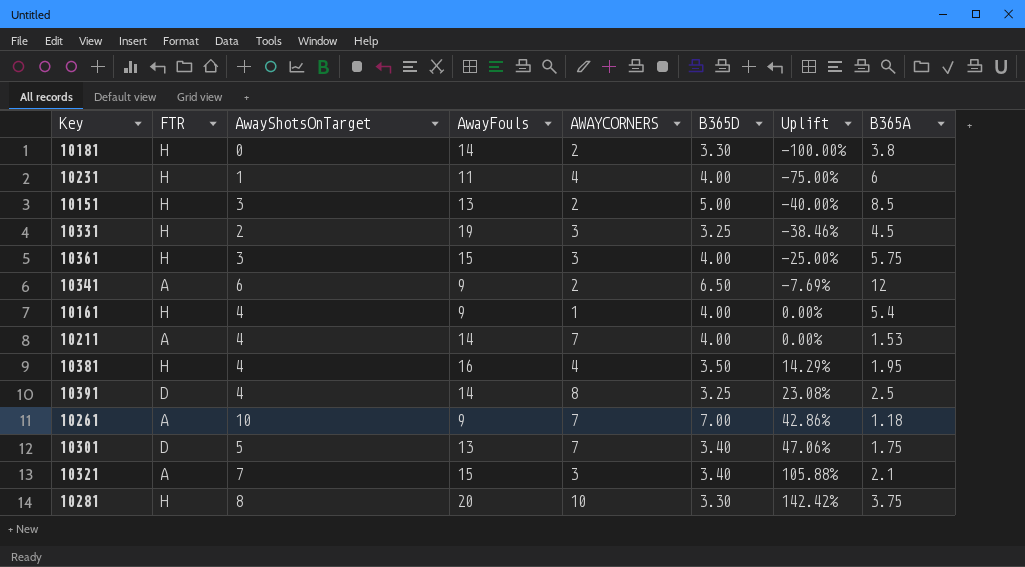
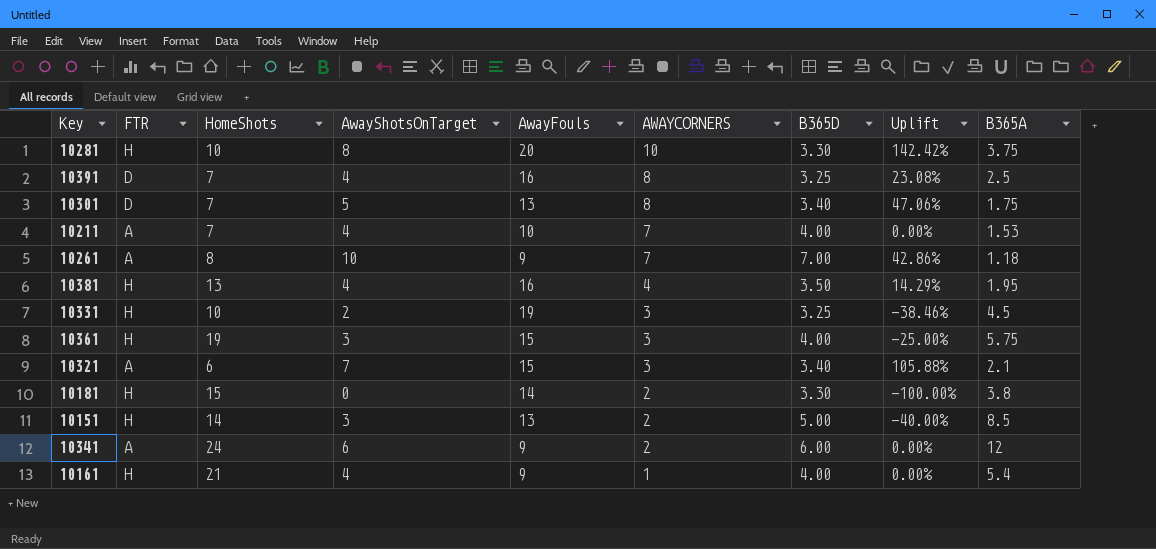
row order: Uplift ascending -> AWAYCORNERS descending
column HomeShots | position: none -> 3
row 10231: H | 1 | 11 | 4 | 4.00 | -75.00% | 6 -> none
10391 | AwayFouls: 14 -> 16
10301 | AWAYCORNERS: 7 -> 8
10211 | AwayFouls: 14 -> 10
10341 | B365D: 6.50 -> 6.00
10341 | Uplift: -7.69% -> 0.00%

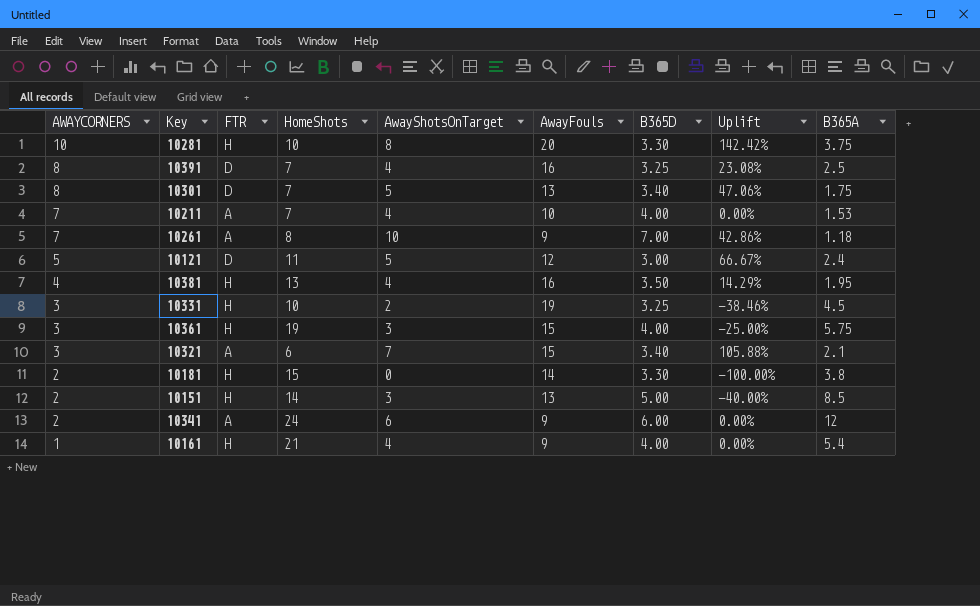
column AWAYCORNERS | position: 6 -> 1
row 10121: none -> 5 | D | 11 | 5 | 12 | 3.00 | 66.67% | 2.4

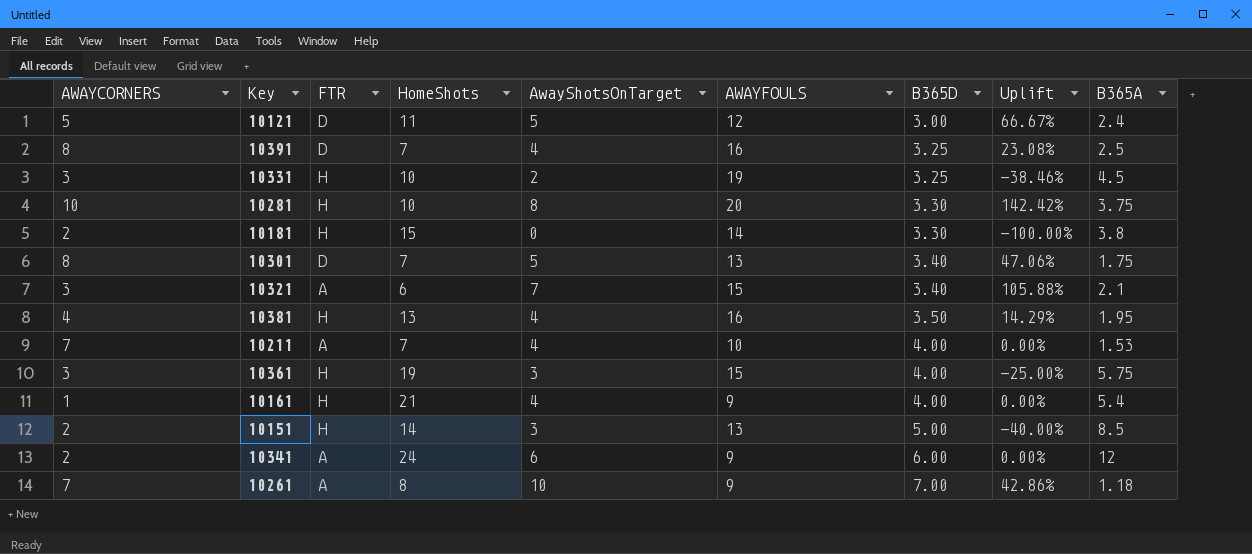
row order: AWAYCORNERS descending -> B365D ascending
column name: AwayFouls -> AWAYFOULS

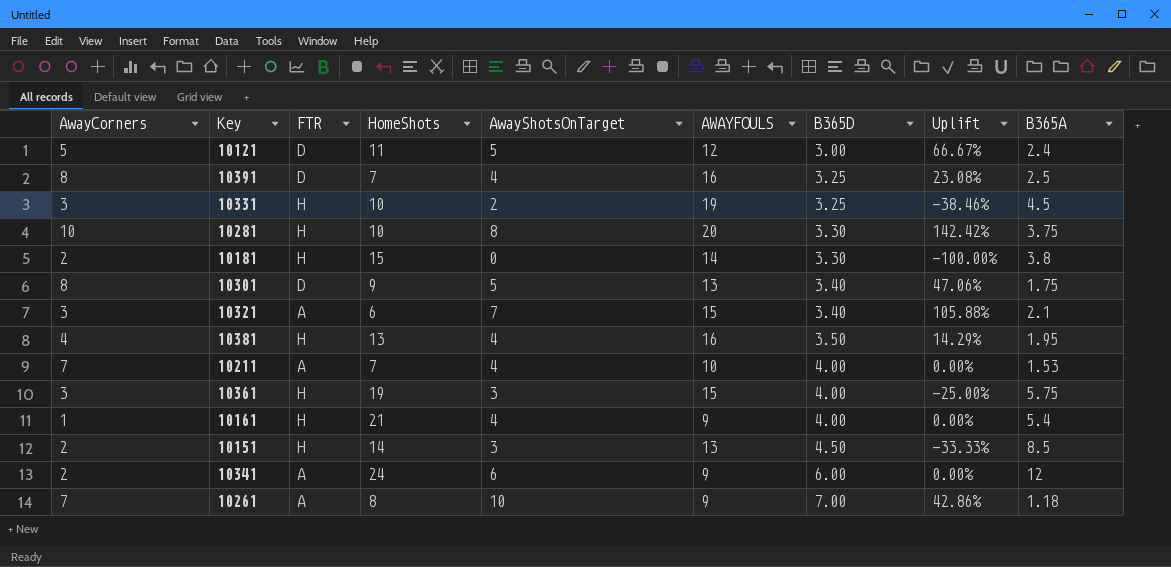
column name: AWAYCORNERS -> AwayCorners
10301 | HomeShots: 7 -> 9
10151 | B365D: 5.00 -> 4.50
10151 | Uplift: -40.00% -> -33.33%

